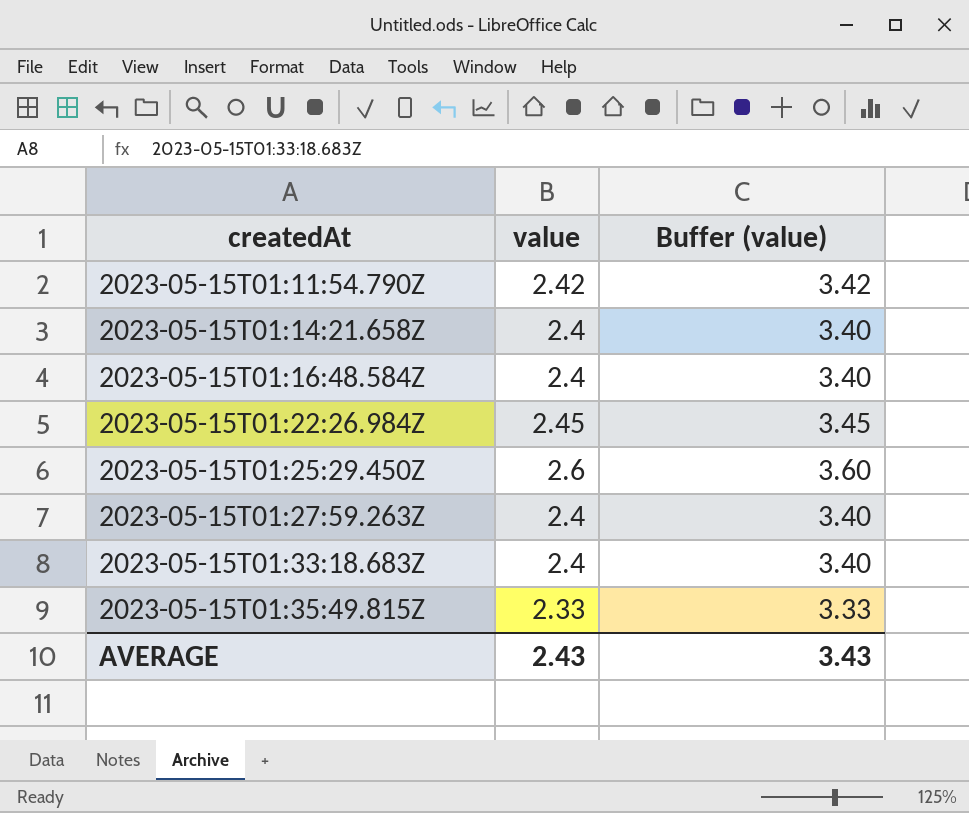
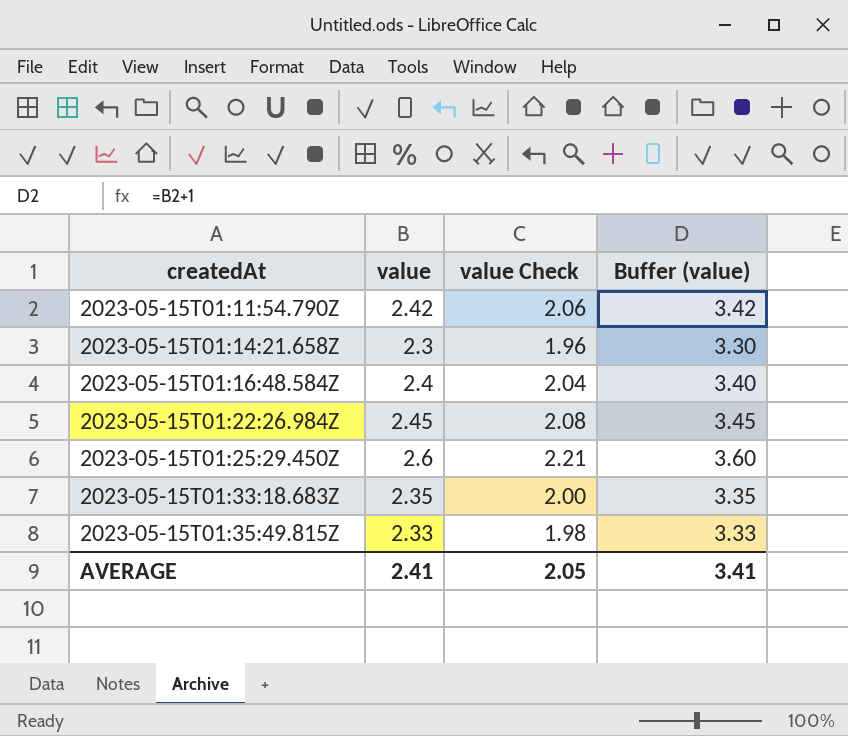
column value Check | formula: none -> [value] * 0.85
row 2023-05-15T01:27:59.263Z: 2.4 | 3.40 -> none
2023-05-15T01:14:21.658Z | value: 2.4 -> 2.3
2023-05-15T01:14:21.658Z | Buffer (value): 3.40 -> 3.30
2023-05-15T01:33:18.683Z | value: 2.4 -> 2.35
2023-05-15T01:33:18.683Z | Buffer (value): 3.40 -> 3.35
AVERAGE | value: 2.43 -> 2.41
AVERAGE | Buffer (value): 3.43 -> 3.41

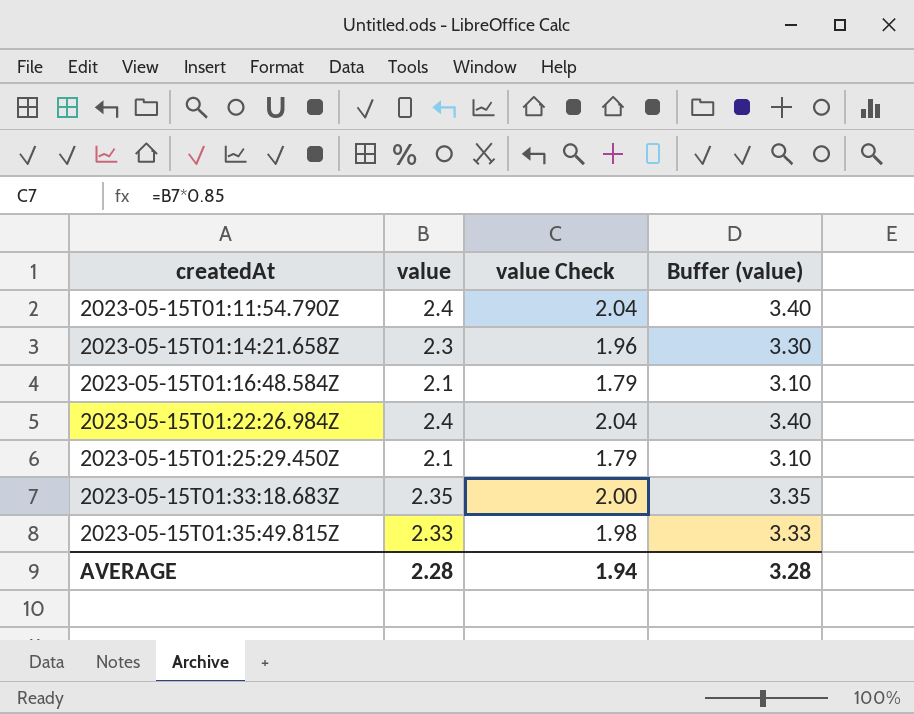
2023-05-15T01:11:54.790Z | value: 2.42 -> 2.4
2023-05-15T01:11:54.790Z | value Check: 2.06 -> 2.04
2023-05-15T01:11:54.790Z | Buffer (value): 3.42 -> 3.40
2023-05-15T01:16:48.584Z | value: 2.4 -> 2.1
2023-05-15T01:16:48.584Z | value Check: 2.04 -> 1.79
2023-05-15T01:16:48.584Z | Buffer (value): 3.40 -> 3.10
2023-05-15T01:22:26.984Z | value: 2.45 -> 2.4
2023-05-15T01:22:26.984Z | value Check: 2.08 -> 2.04
2023-05-15T01:22:26.984Z | Buffer (value): 3.45 -> 3.40
2023-05-15T01:25:29.450Z | value: 2.6 -> 2.1
2023-05-15T01:25:29.450Z | value Check: 2.21 -> 1.79
2023-05-15T01:25:29.450Z | Buffer (value): 3.60 -> 3.10
AVERAGE | value: 2.41 -> 2.28
AVERAGE | value Check: 2.05 -> 1.94
AVERAGE | Buffer (value): 3.41 -> 3.28

